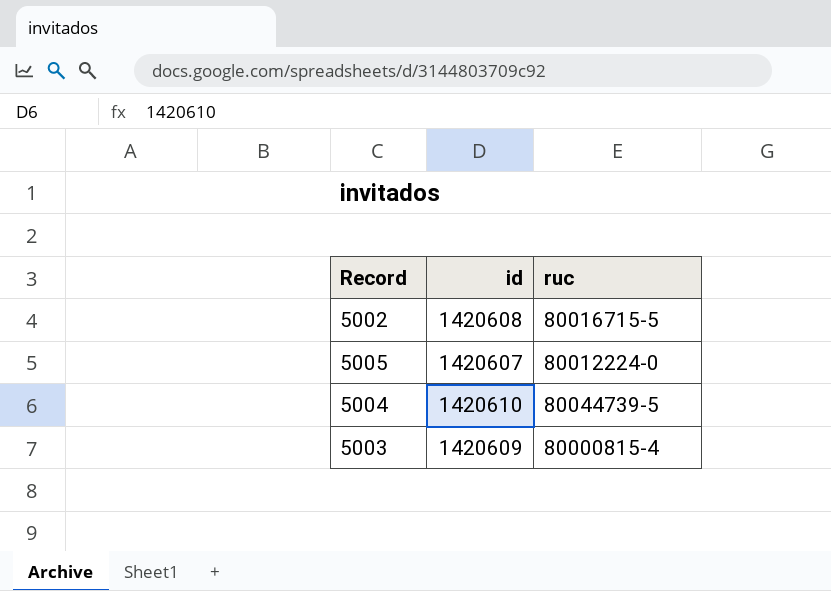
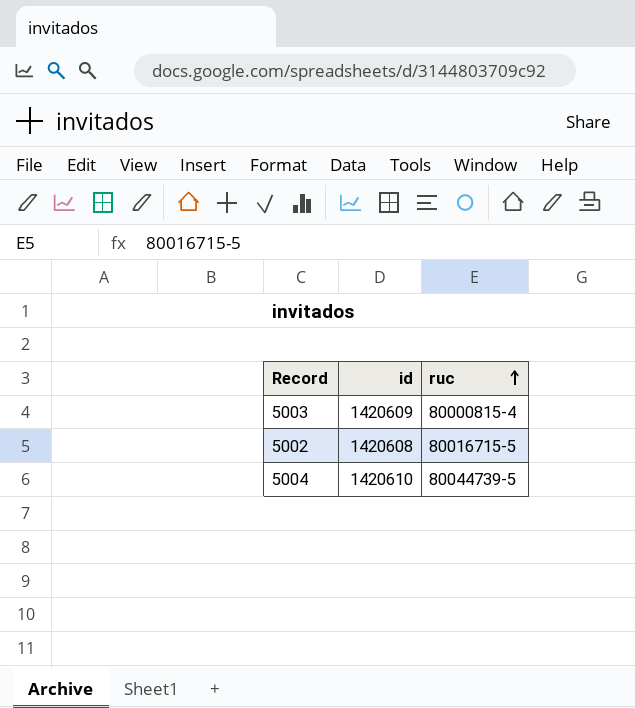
row order: none -> ruc ascending
row 5005: 1420607 | 80012224-0 -> none

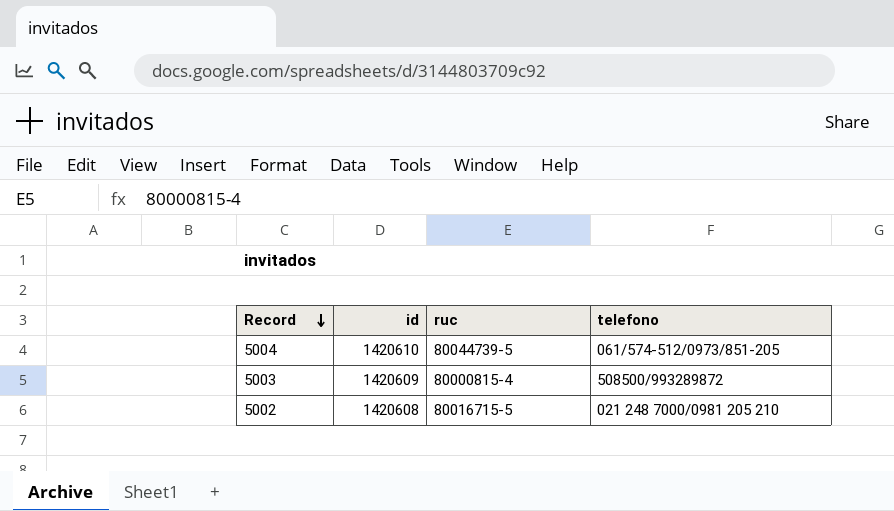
row order: ruc ascending -> Record descending
column telefono | position: none -> 4

